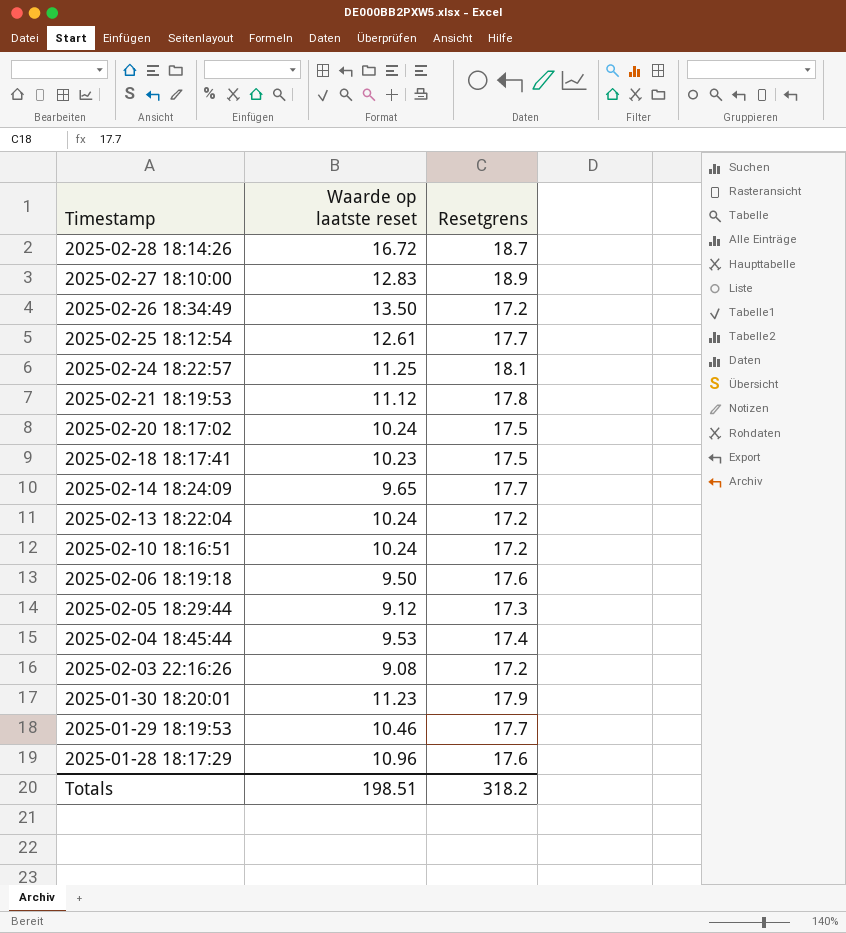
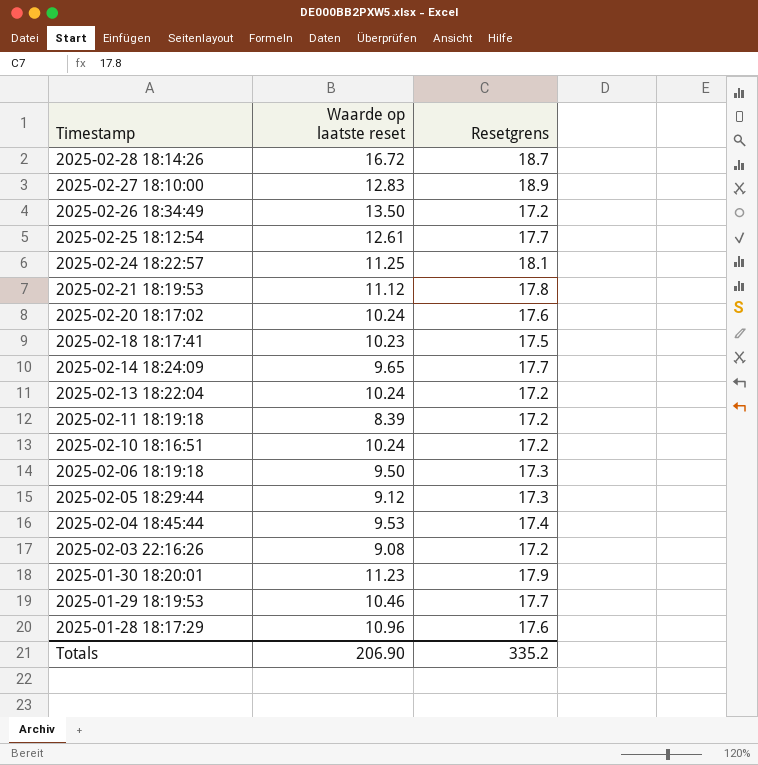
2025-02-20 18:17:02 | Resetgrens: 17.5 -> 17.6
row 2025-02-11 18:19:18: none -> 8.39 | 17.2
2025-02-06 18:19:18 | Resetgrens: 17.6 -> 17.3
Totals | Waarde op laatste reset: 198.51 -> 206.90
Totals | Resetgrens: 318.2 -> 335.2

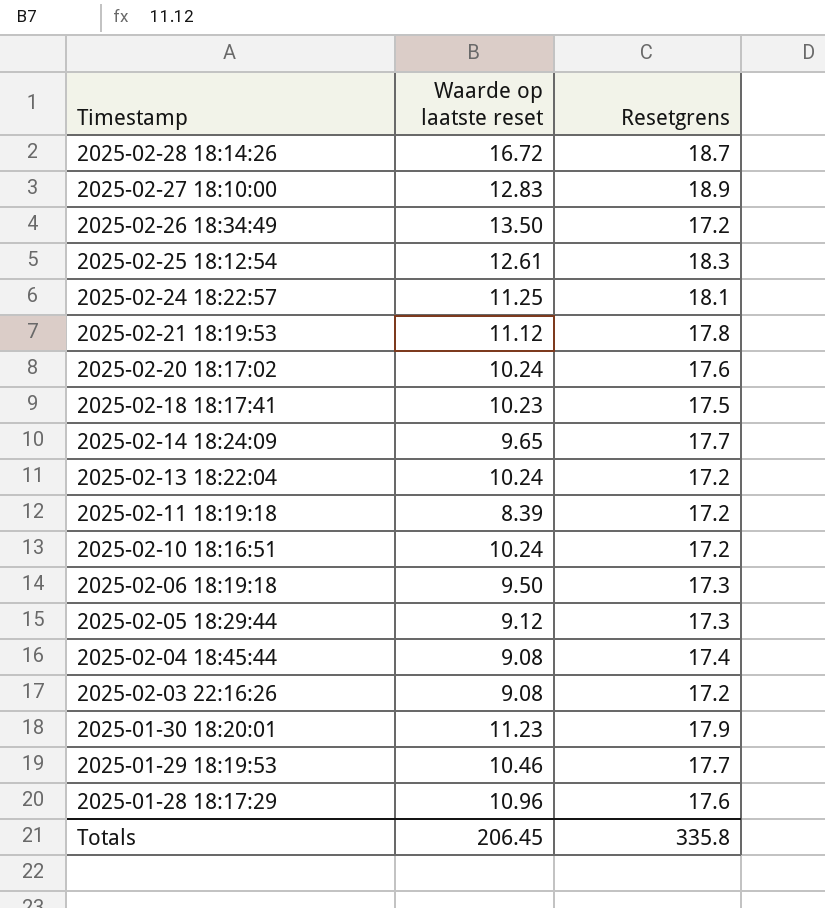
2025-02-25 18:12:54 | Resetgrens: 17.7 -> 18.3
2025-02-04 18:45:44 | Waarde op laatste reset: 9.53 -> 9.08
Totals | Waarde op laatste reset: 206.90 -> 206.45
Totals | Resetgrens: 335.2 -> 335.8

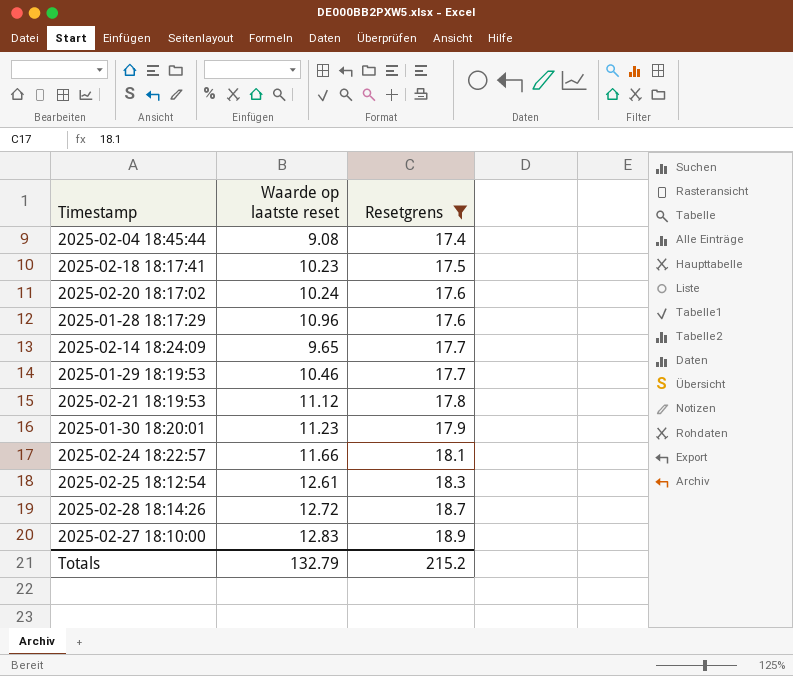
filter: none -> Resetgrens >= 17.4
row order: Timestamp descending -> Resetgrens ascending
2025-02-24 18:22:57 | Waarde op laatste reset: 11.25 -> 11.66
2025-02-28 18:14:26 | Waarde op laatste reset: 16.72 -> 12.72
Totals | Waarde op laatste reset: 206.45 -> 132.79
Totals | Resetgrens: 335.8 -> 215.2

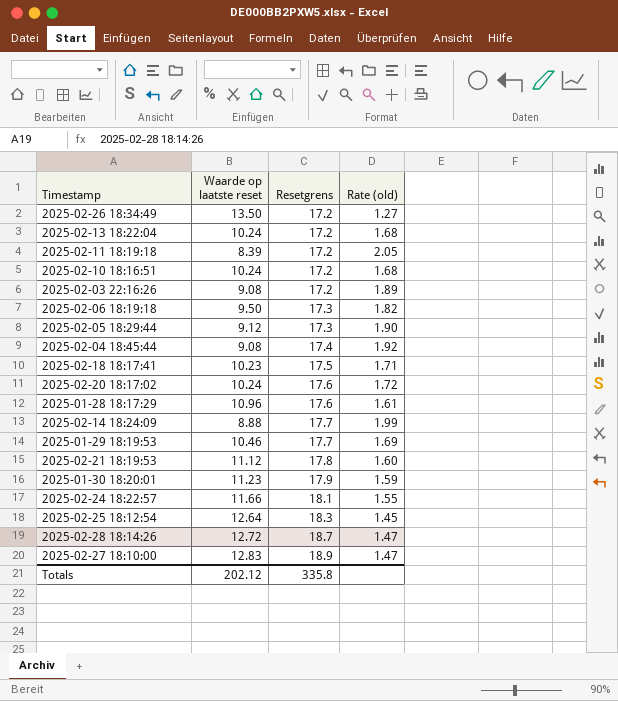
filter: Resetgrens >= 17.4 -> none
column Rate (old) | formula: none -> [Resetgrens] / [Waarde op laatste reset]
2025-02-14 18:24:09 | Waarde op laatste reset: 9.65 -> 8.88
2025-02-25 18:12:54 | Waarde op laatste reset: 12.61 -> 12.64
Totals | Waarde op laatste reset: 132.79 -> 202.12
Totals | Resetgrens: 215.2 -> 335.8

